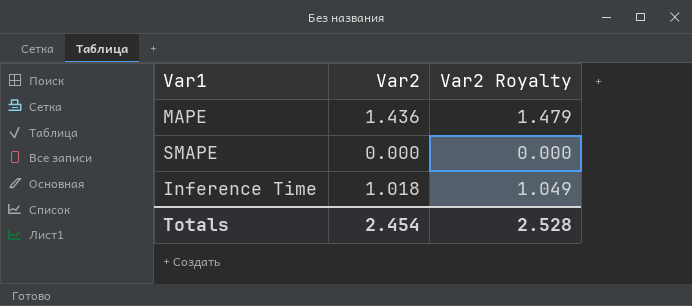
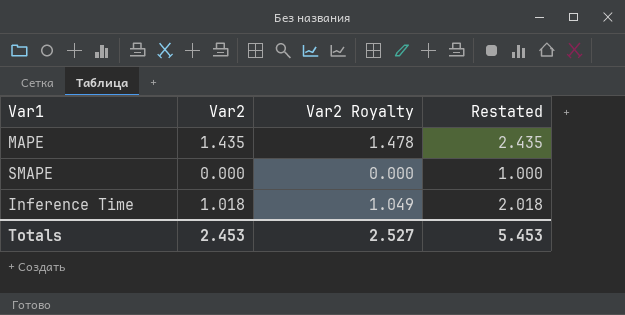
column Restated | formula: none -> [Var2] + 1
MAPE | Var2: 1.436 -> 1.435
MAPE | Var2 Royalty: 1.479 -> 1.478
Totals | Var2: 2.454 -> 2.453
Totals | Var2 Royalty: 2.528 -> 2.527

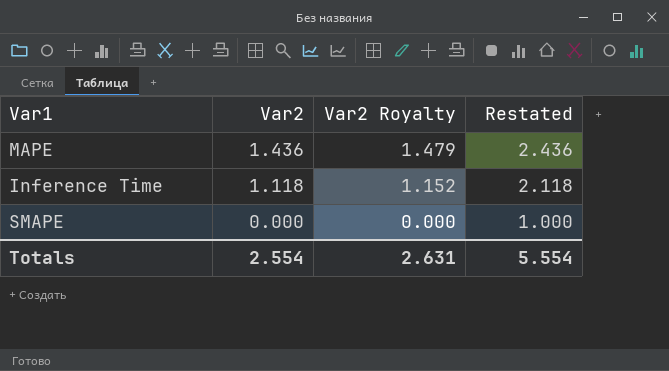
row order: none -> Var2 descending
MAPE | Var2: 1.435 -> 1.436
MAPE | Var2 Royalty: 1.478 -> 1.479
MAPE | Restated: 2.435 -> 2.436
Inference Time | Var2: 1.018 -> 1.118
Inference Time | Var2 Royalty: 1.049 -> 1.152
Inference Time | Restated: 2.018 -> 2.118
Totals | Var2: 2.453 -> 2.554
Totals | Var2 Royalty: 2.527 -> 2.631
Totals | Restated: 5.453 -> 5.554

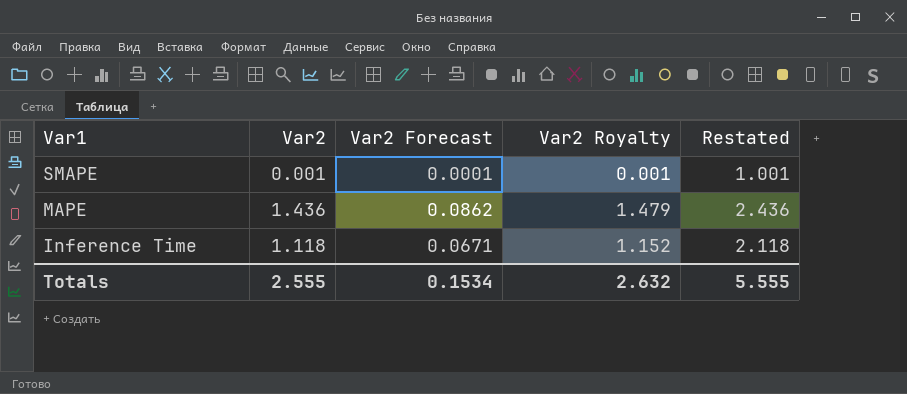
row order: Var2 descending -> Var1 descending
column Var2 Forecast | formula: none -> [Var2] * 0.06
SMAPE | Var2: 0.000 -> 0.001
SMAPE | Var2 Royalty: 0.000 -> 0.001
SMAPE | Restated: 1.000 -> 1.001
Totals | Var2: 2.554 -> 2.555
Totals | Var2 Royalty: 2.631 -> 2.632
Totals | Restated: 5.554 -> 5.555

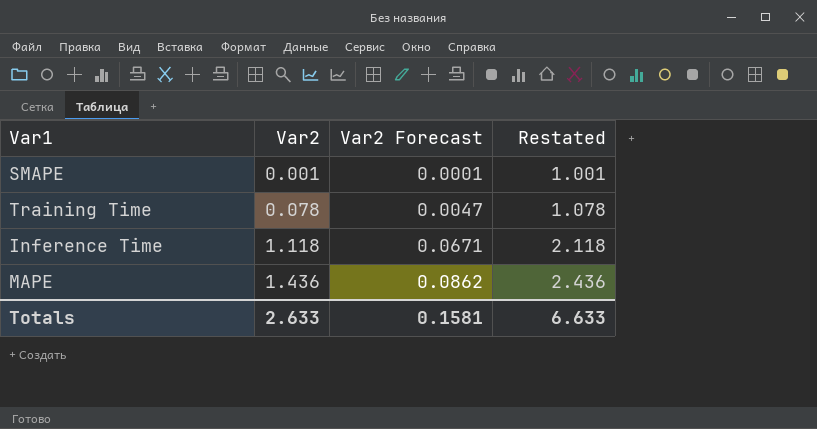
row order: Var1 descending -> Var2 ascending
column Var2 Royalty | formula: [Var2] * 1.03 -> none
row Training Time: none -> 0.078 | 0.0047 | 1.078
Totals | Var2: 2.555 -> 2.633
Totals | Var2 Forecast: 0.1534 -> 0.1581
Totals | Restated: 5.555 -> 6.633

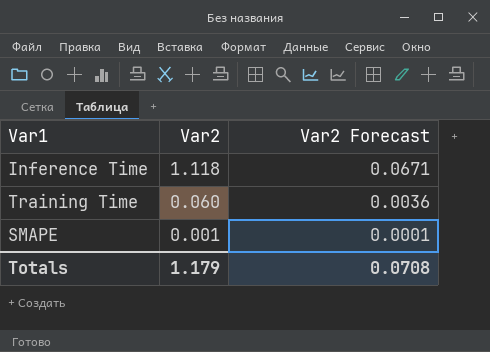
row order: Var2 ascending -> Var2 descending
column Restated | formula: [Var2] + 1 -> none
row MAPE: 1.436 | 0.0862 | 2.436 -> none
Training Time | Var2: 0.078 -> 0.060
Training Time | Var2 Forecast: 0.0047 -> 0.0036
Totals | Var2: 2.633 -> 1.179
Totals | Var2 Forecast: 0.1581 -> 0.0708

